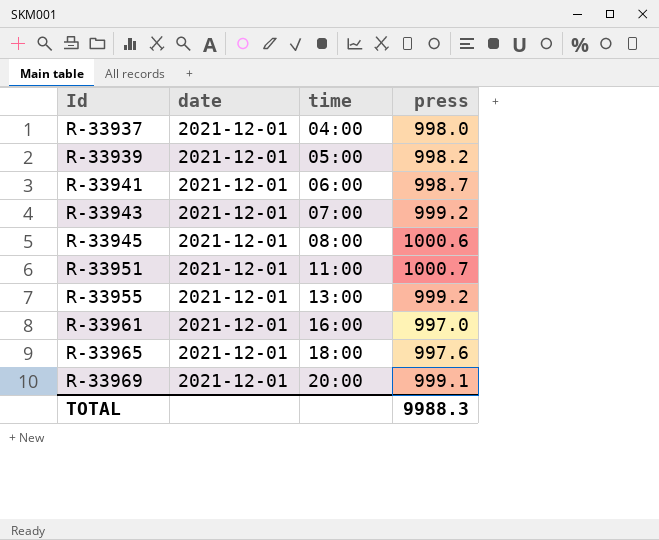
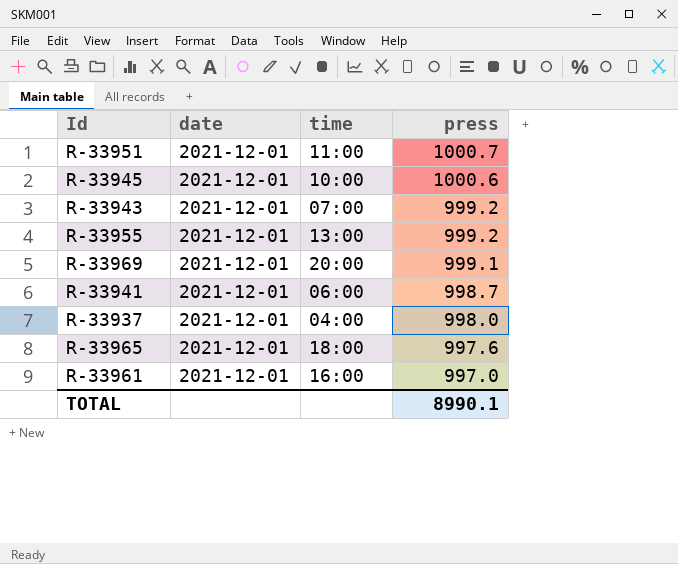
row order: Id ascending -> press descending
row R-33939: 2021-12-01 | 05:00 | 998.2 -> none
R-33945 | time: 08:00 -> 10:00
TOTAL | press: 9988.3 -> 8990.1

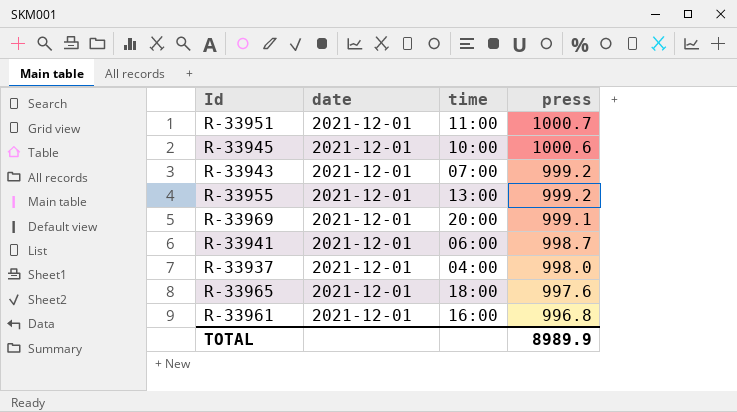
R-33961 | press: 997.0 -> 996.8
TOTAL | press: 8990.1 -> 8989.9

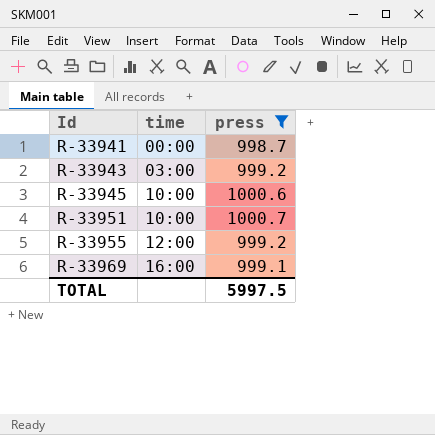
filter: none -> press >= 998.7
row order: press descending -> Id ascending
column date | position: 2 -> none
R-33941 | time: 06:00 -> 00:00
R-33943 | time: 07:00 -> 03:00
R-33951 | time: 11:00 -> 10:00
R-33955 | time: 13:00 -> 12:00
R-33969 | time: 20:00 -> 16:00
TOTAL | press: 8989.9 -> 5997.5

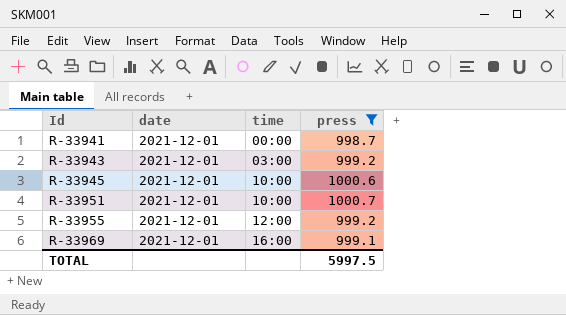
column date | position: none -> 2

